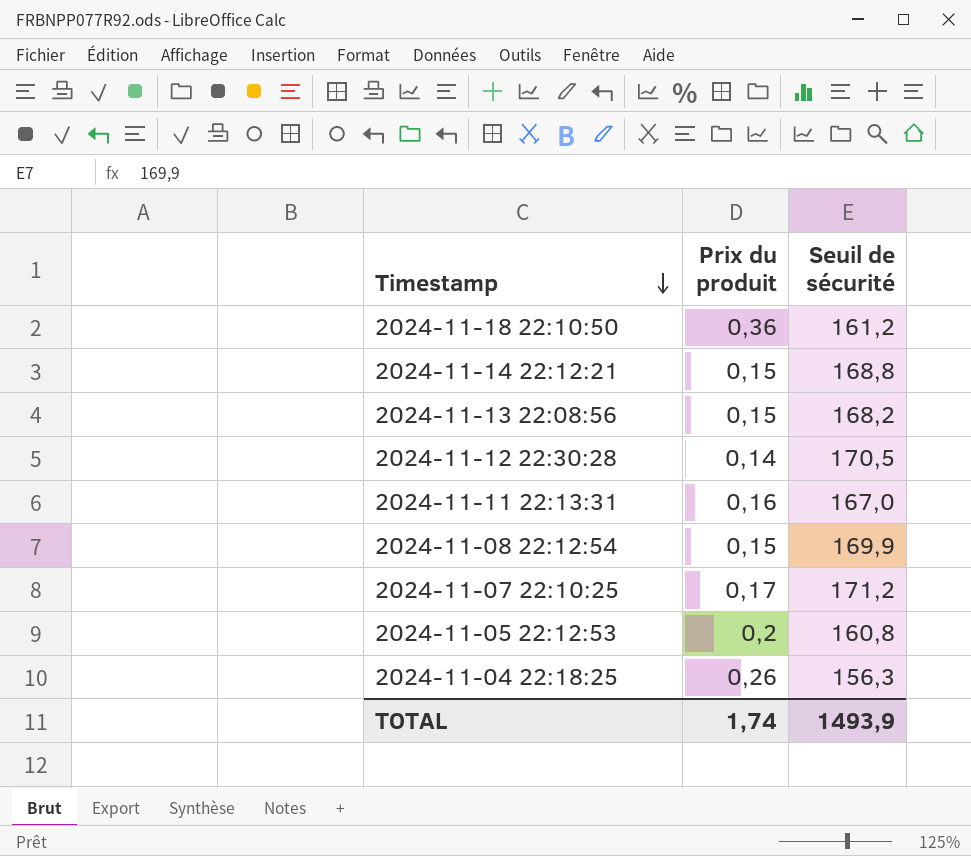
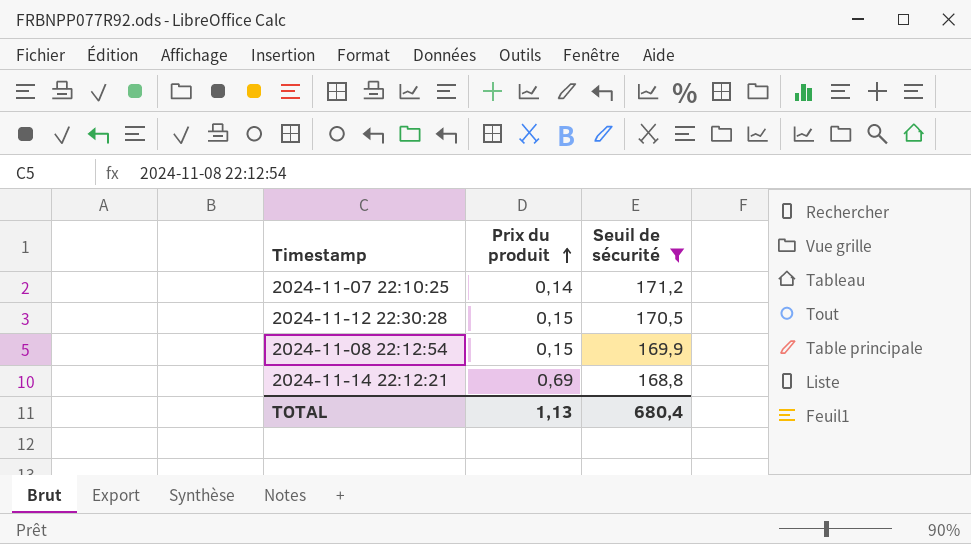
filter: none -> Seuil de sécurité >= 168,8
row order: Timestamp descending -> Prix du produit ascending
2024-11-07 22:10:25 | Prix du produit: 0,17 -> 0,14
2024-11-12 22:30:28 | Prix du produit: 0,14 -> 0,15
2024-11-14 22:12:21 | Prix du produit: 0,15 -> 0,69
TOTAL | Prix du produit: 1,74 -> 1,13
TOTAL | Seuil de sécurité: 1493,9 -> 680,4

